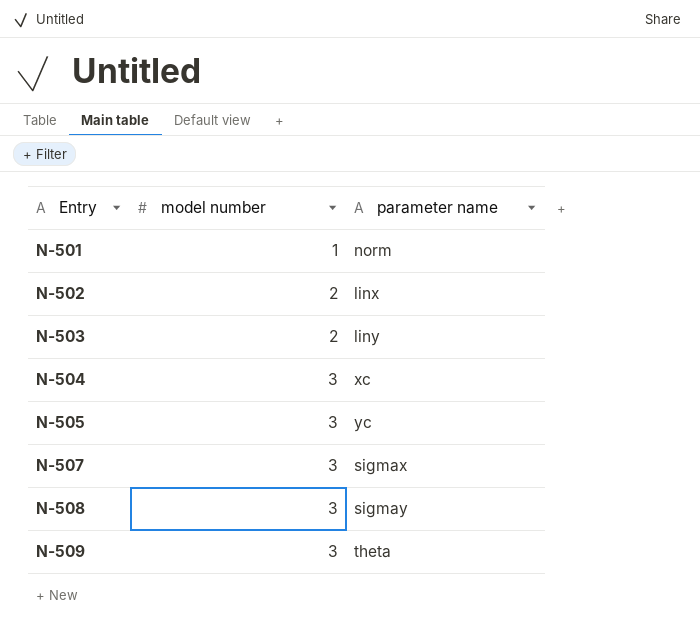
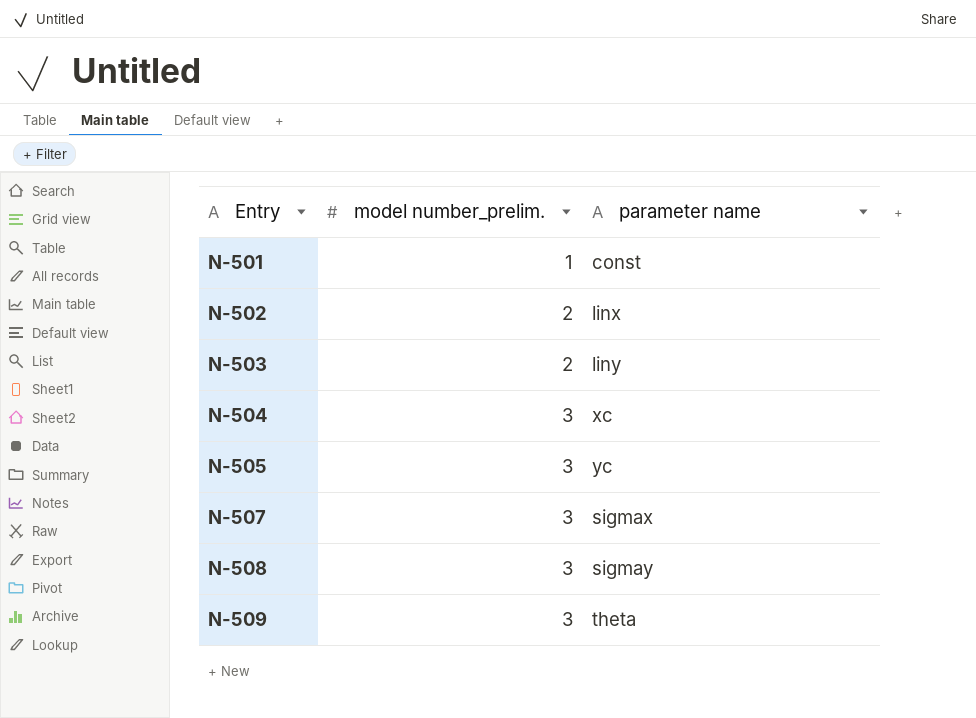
column name: model number -> model number_prelim.
N-501 | parameter name: norm -> const

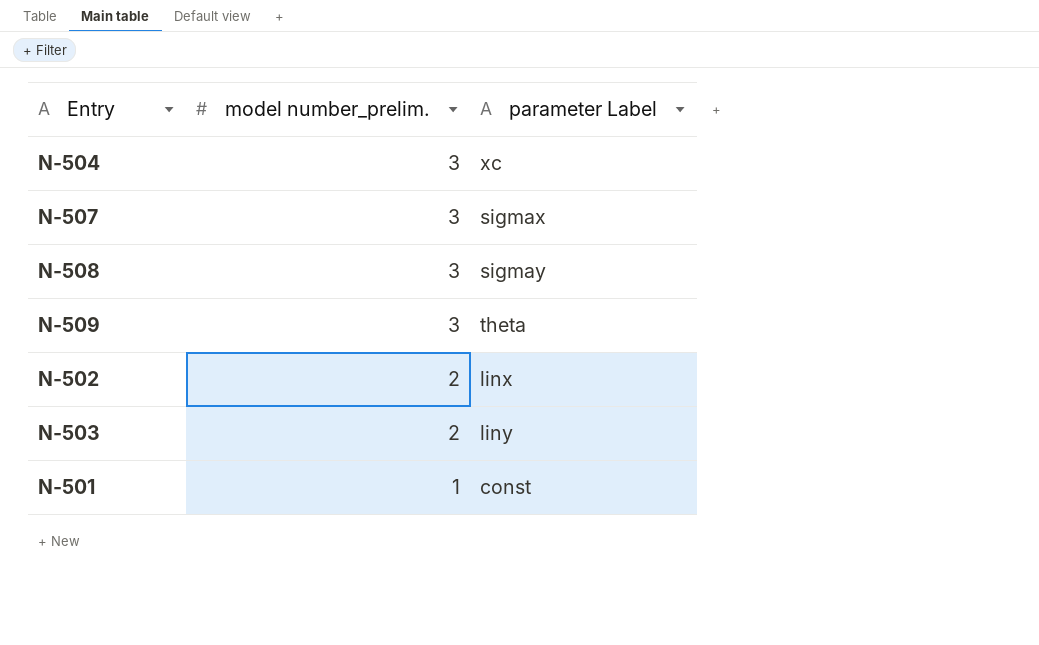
row order: Entry ascending -> model number_prelim. descending
column name: parameter name -> parameter Label
row N-505: 3 | yc -> none

